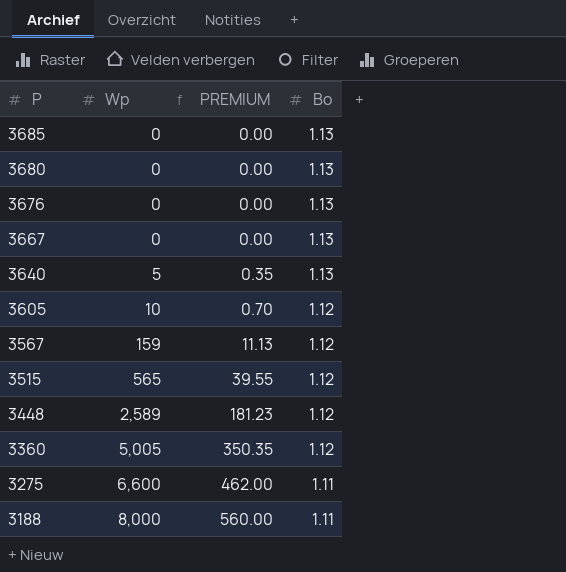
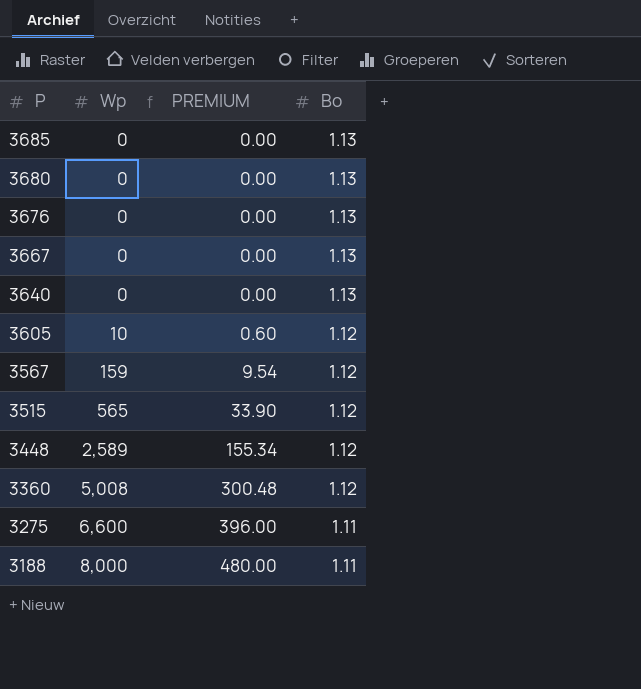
column PREMIUM | formula: [Wp] * 0.07 -> [Wp] * 0.06
3640 | Wp: 5 -> 0
3360 | Wp: 5,005 -> 5,008

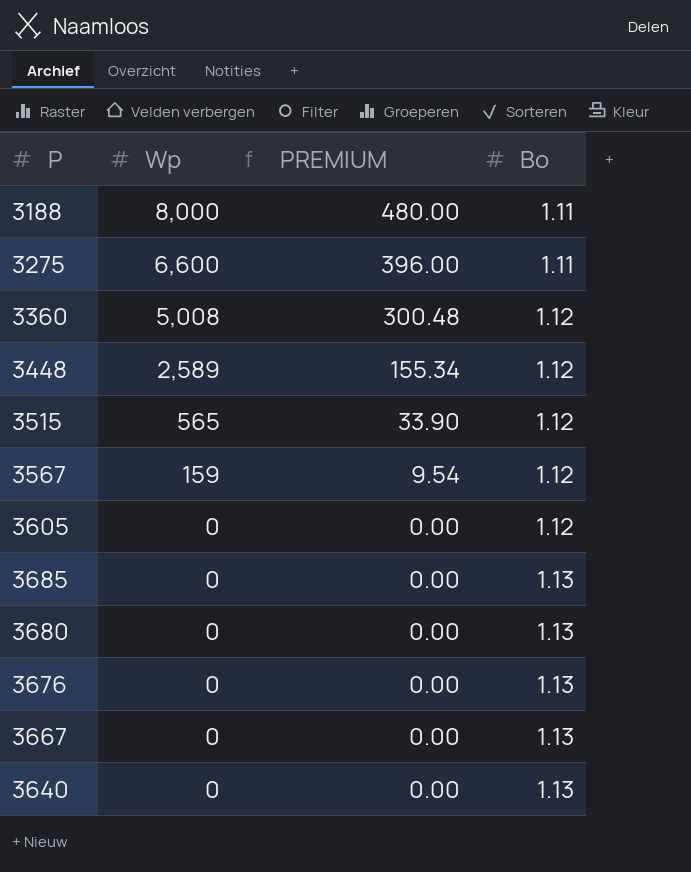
row order: P descending -> Wp descending
3605 | Wp: 10 -> 0
3605 | PREMIUM: 0.60 -> 0.00

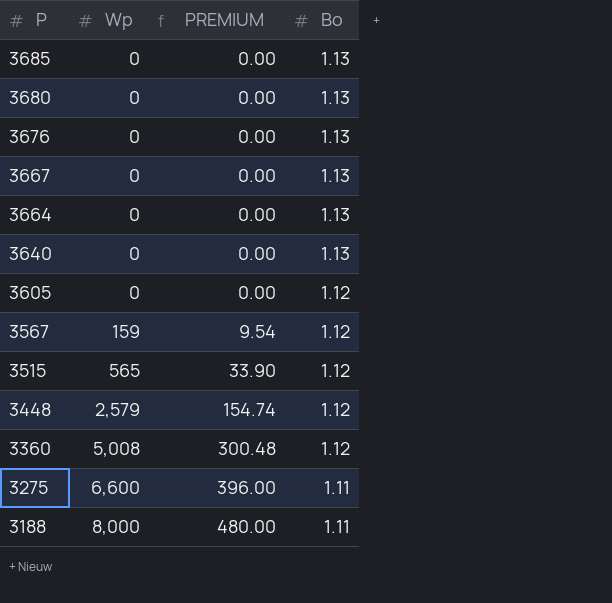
row order: Wp descending -> P descending
row 3664: none -> 0 | 0.00 | 1.13
3448 | Wp: 2,589 -> 2,579
3448 | PREMIUM: 155.34 -> 154.74

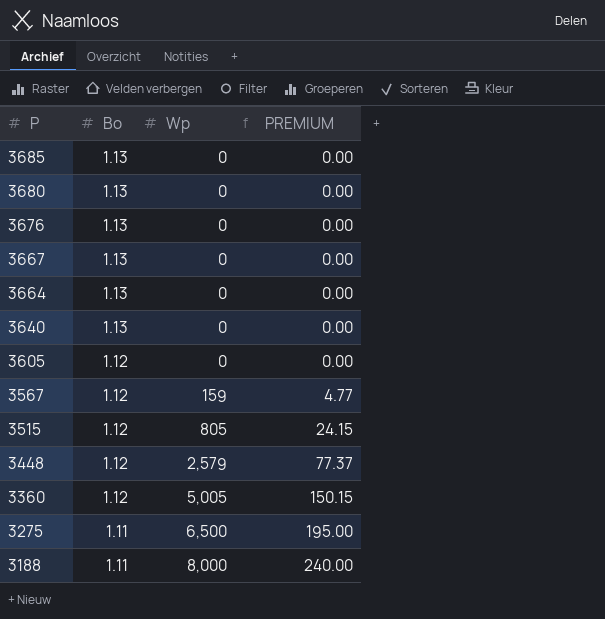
column Bo | position: 4 -> 2
column PREMIUM | formula: [Wp] * 0.06 -> [Wp] * 0.03
3515 | Wp: 565 -> 805
3360 | Wp: 5,008 -> 5,005
3275 | Wp: 6,600 -> 6,500

